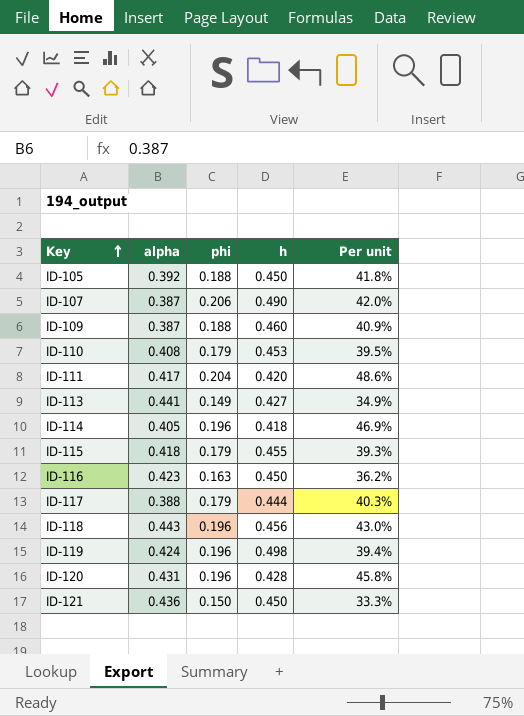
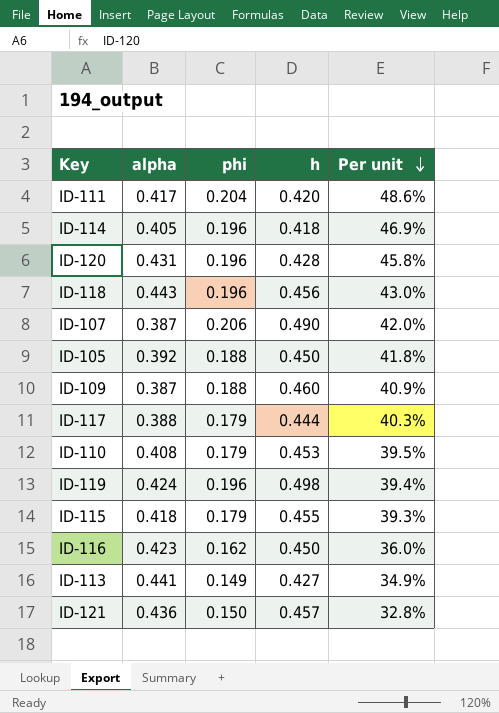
row order: Key ascending -> Per unit descending
ID-116 | phi: 0.163 -> 0.162
ID-116 | Per unit: 36.2% -> 36.0%
ID-121 | h: 0.450 -> 0.457
ID-121 | Per unit: 33.3% -> 32.8%

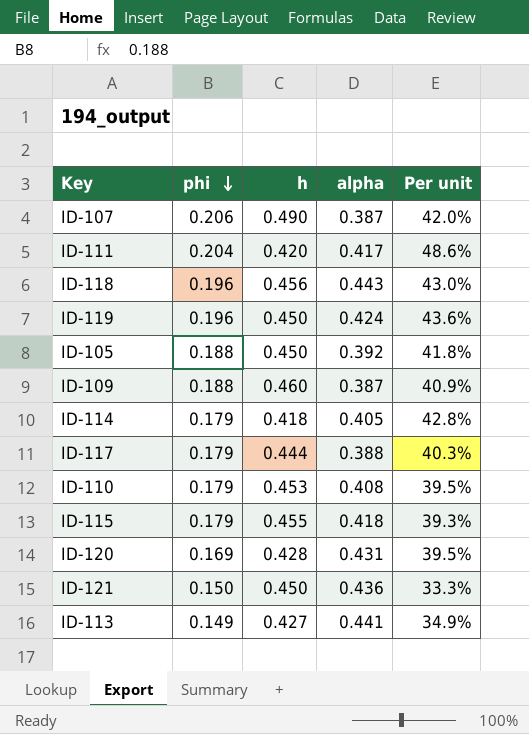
row order: Per unit descending -> phi descending
column alpha | position: 2 -> 4
row ID-116: 0.423 | 0.162 | 0.450 | 36.0% -> none
ID-119 | h: 0.498 -> 0.450
ID-119 | Per unit: 39.4% -> 43.6%
ID-114 | phi: 0.196 -> 0.179
ID-114 | Per unit: 46.9% -> 42.8%
ID-120 | phi: 0.196 -> 0.169
ID-120 | Per unit: 45.8% -> 39.5%
ID-121 | h: 0.457 -> 0.450
ID-121 | Per unit: 32.8% -> 33.3%

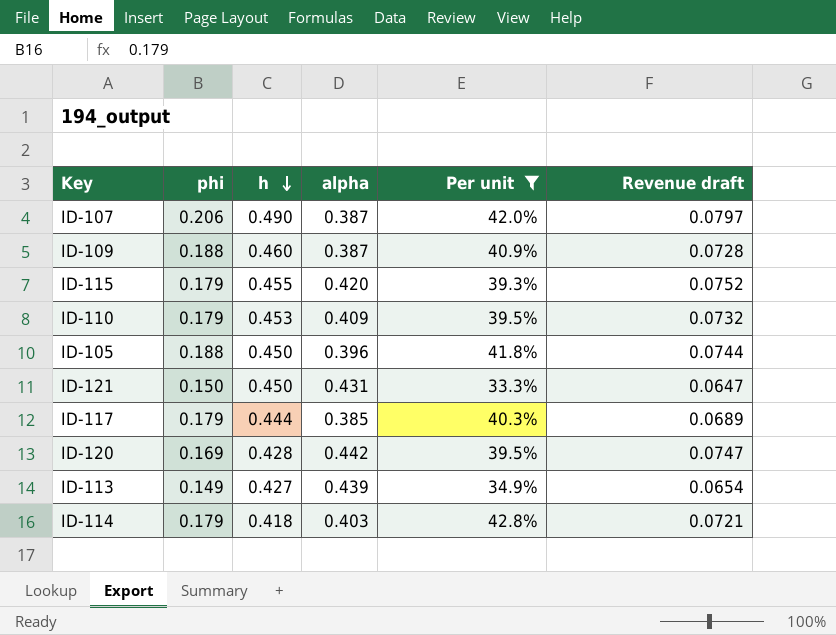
filter: none -> Per unit <= 42.8%
row order: phi descending -> h descending
column Revenue draft | formula: none -> [phi] * [alpha]
ID-115 | alpha: 0.418 -> 0.420
ID-110 | alpha: 0.408 -> 0.409
ID-105 | alpha: 0.392 -> 0.396
ID-121 | alpha: 0.436 -> 0.431
ID-117 | alpha: 0.388 -> 0.385
ID-120 | alpha: 0.431 -> 0.442
ID-113 | alpha: 0.441 -> 0.439
ID-114 | alpha: 0.405 -> 0.403

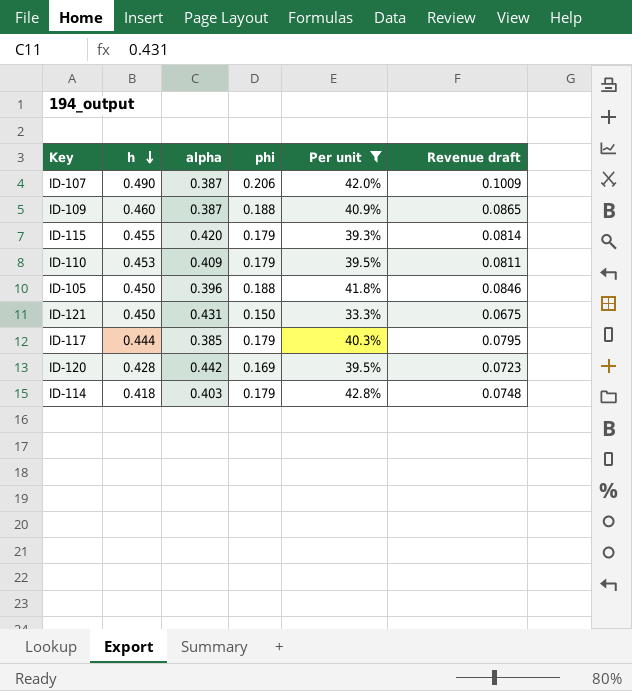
column phi | position: 2 -> 4
column Revenue draft | formula: [phi] * [alpha] -> [h] * [phi]
row ID-113: 0.149 | 0.427 | 0.439 | 34.9% | 0.0654 -> none

